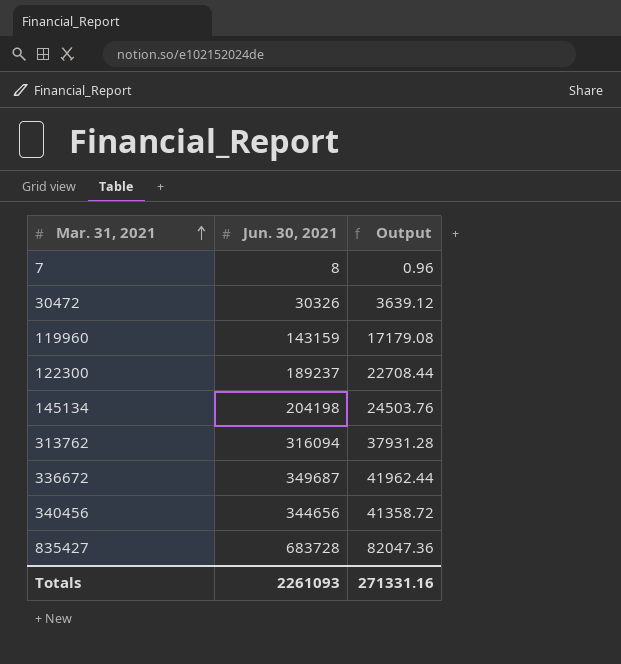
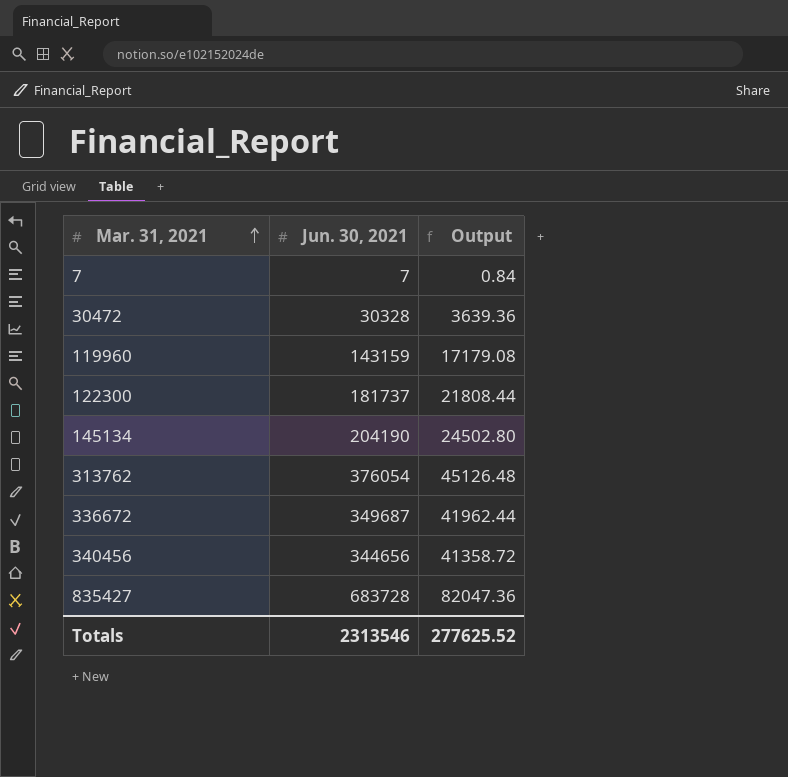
7 | Jun. 30, 2021: 8 -> 7
7 | Output: 0.96 -> 0.84
30472 | Jun. 30, 2021: 30326 -> 30328
30472 | Output: 3639.12 -> 3639.36
122300 | Jun. 30, 2021: 189237 -> 181737
122300 | Output: 22708.44 -> 21808.44
145134 | Jun. 30, 2021: 204198 -> 204190
145134 | Output: 24503.76 -> 24502.80
313762 | Jun. 30, 2021: 316094 -> 376054
313762 | Output: 37931.28 -> 45126.48
Totals | Jun. 30, 2021: 2261093 -> 2313546
Totals | Output: 271331.16 -> 277625.52

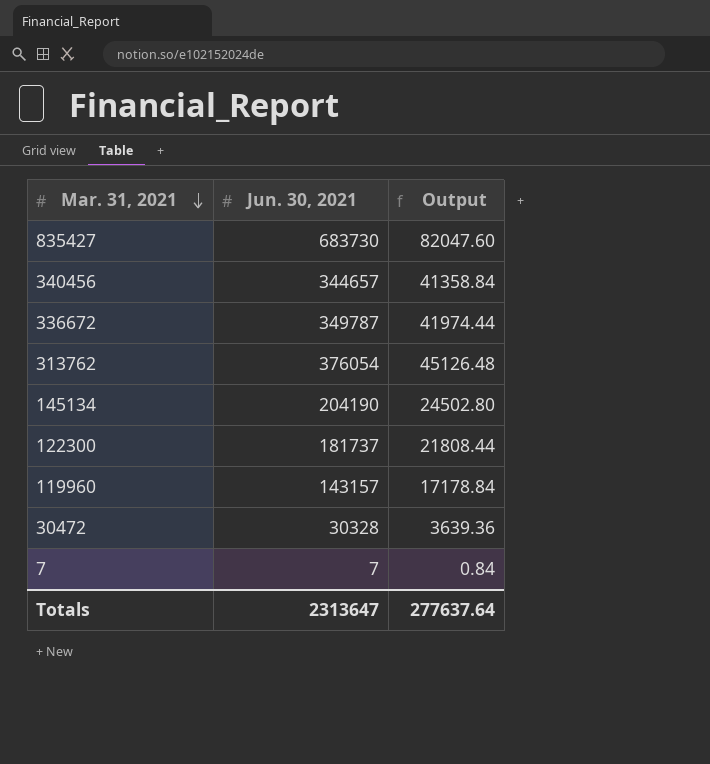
row order: Mar. 31, 2021 ascending -> Mar. 31, 2021 descending
835427 | Jun. 30, 2021: 683728 -> 683730
835427 | Output: 82047.36 -> 82047.60
340456 | Jun. 30, 2021: 344656 -> 344657
340456 | Output: 41358.72 -> 41358.84
336672 | Jun. 30, 2021: 349687 -> 349787
336672 | Output: 41962.44 -> 41974.44
119960 | Jun. 30, 2021: 143159 -> 143157
119960 | Output: 17179.08 -> 17178.84
Totals | Jun. 30, 2021: 2313546 -> 2313647
Totals | Output: 277625.52 -> 277637.64

